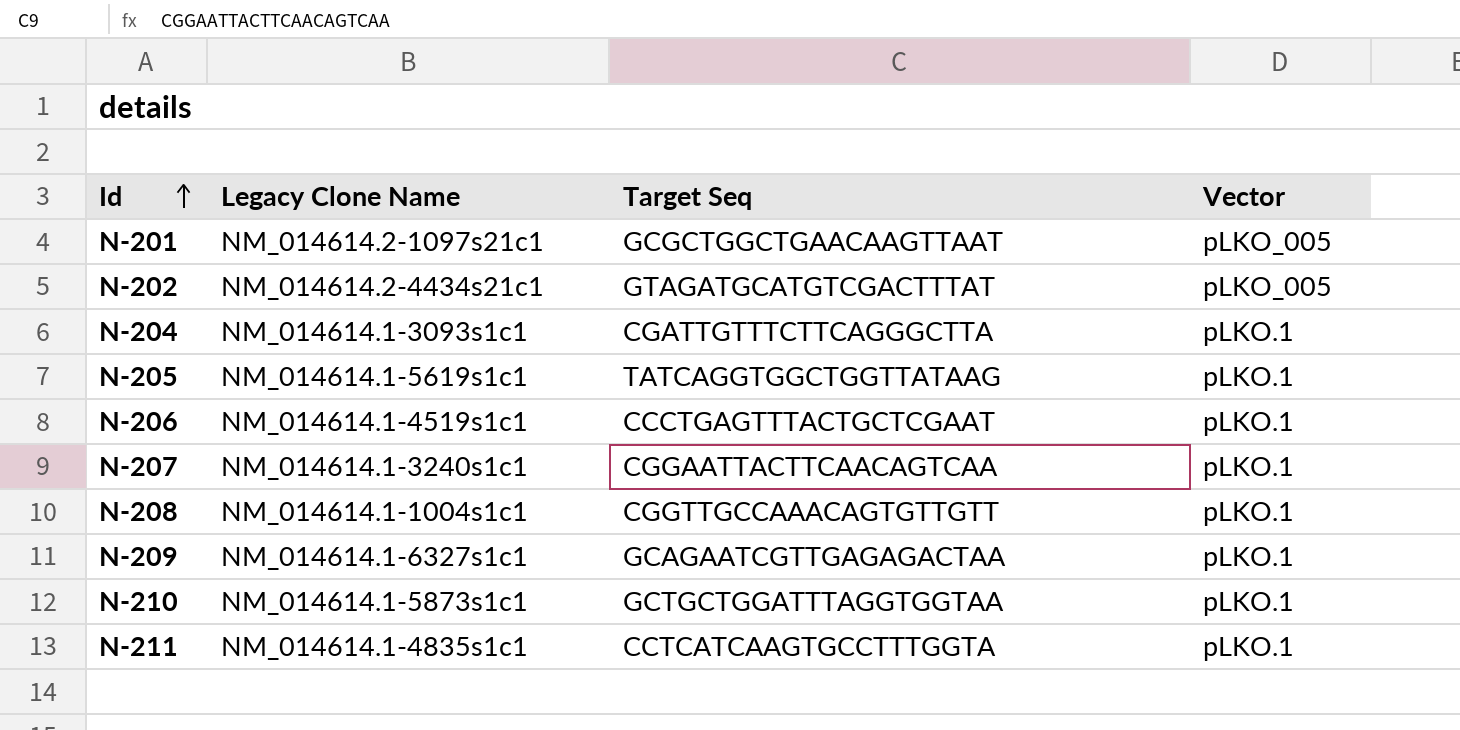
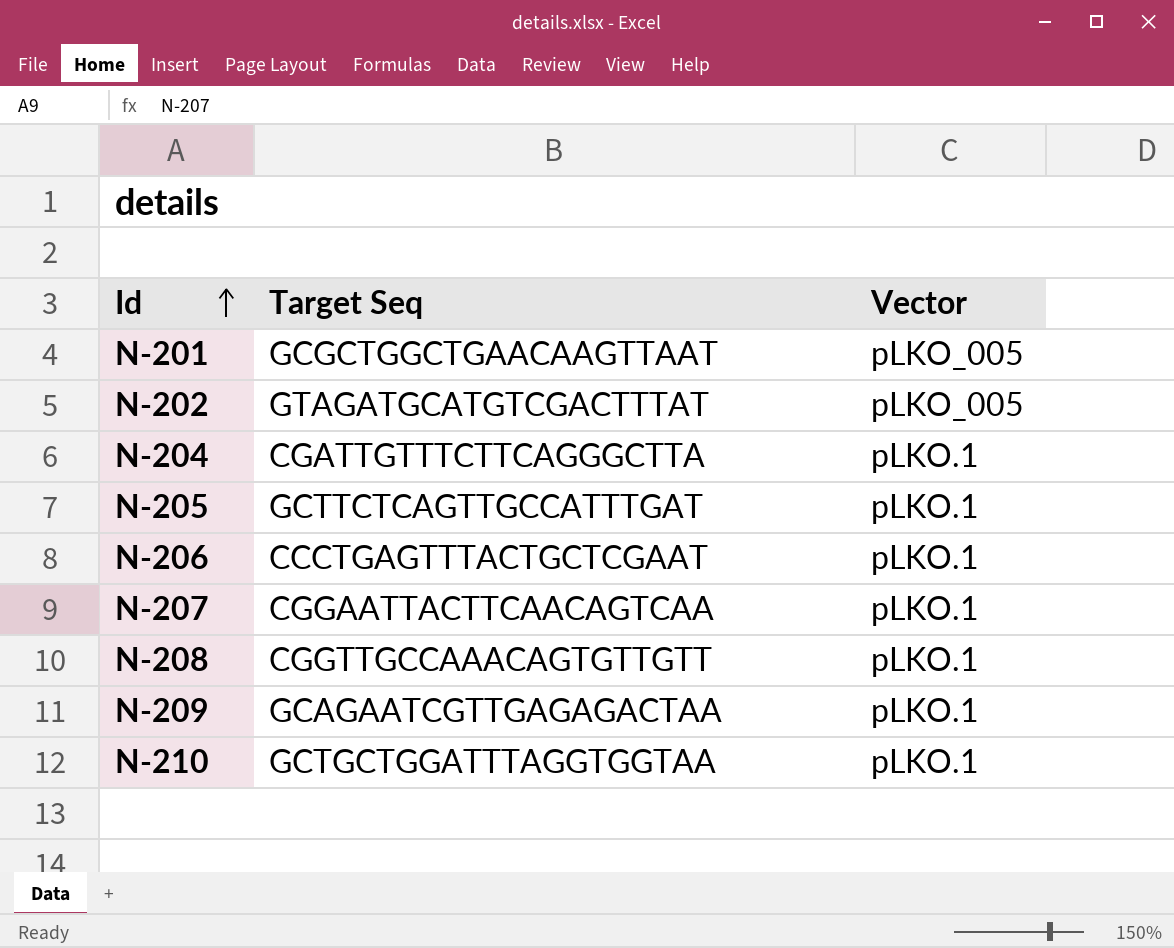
column Legacy Clone Name | position: 2 -> none
row N-211: NM_014614.1-4835s1c1 | CCTCATCAAGTGCCTTTGGTA | pLKO.1 -> none
N-205 | Target Seq: TATCAGGTGGCTGGTTATAAG -> GCTTCTCAGTTGCCATTTGAT

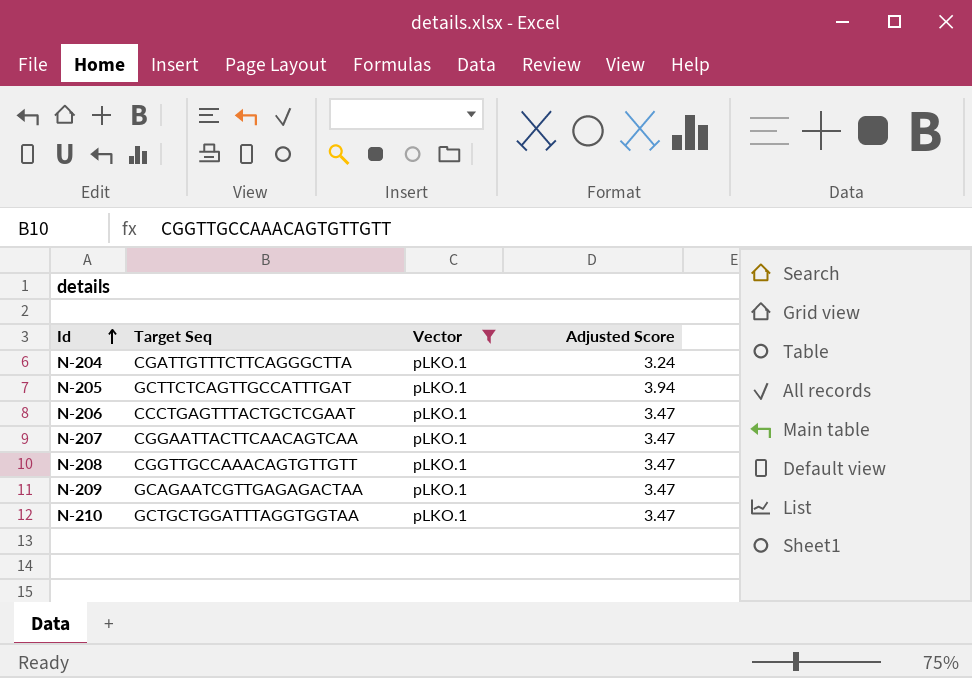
filter: none -> Vector = pLKO.1
column Adjusted Score | position: none -> 4

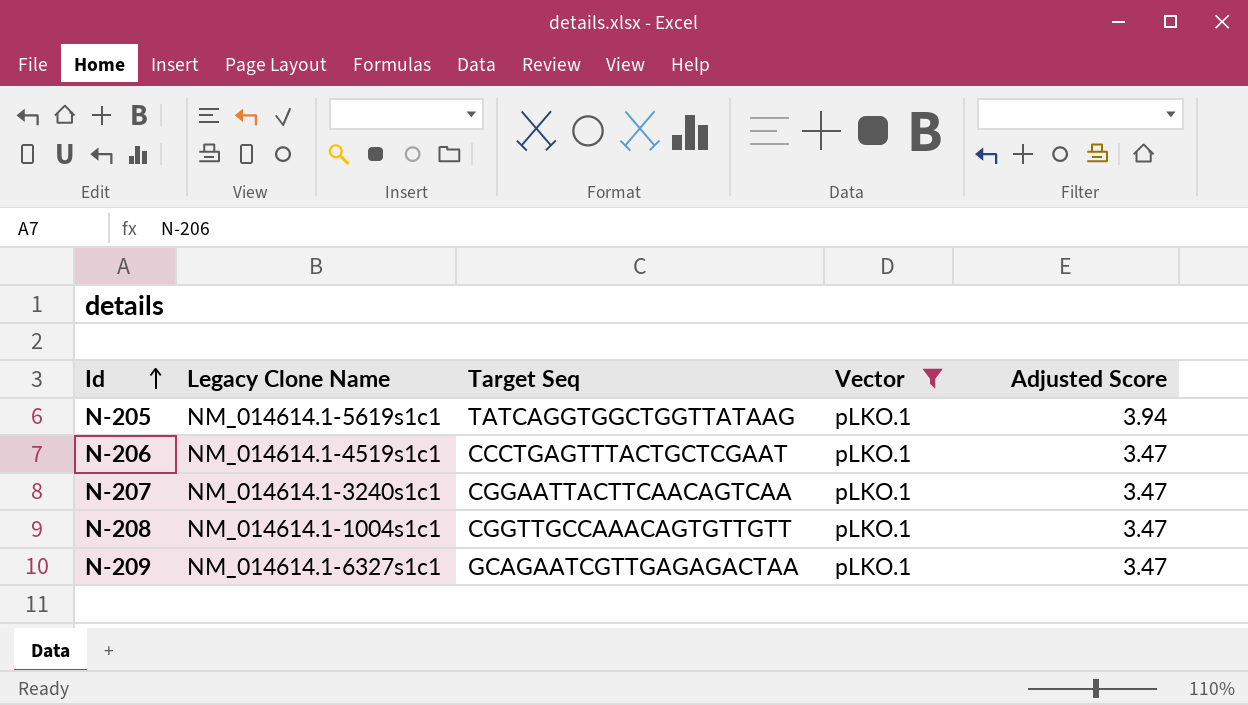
column Legacy Clone Name | position: none -> 2
row N-204: CGATTGTTTCTTCAGGGCTTA | pLKO.1 | 3.24 -> none
row N-210: GCTGCTGGATTTAGGTGGTAA | pLKO.1 | 3.47 -> none
N-205 | Target Seq: GCTTCTCAGTTGCCATTTGAT -> TATCAGGTGGCTGGTTATAAG

